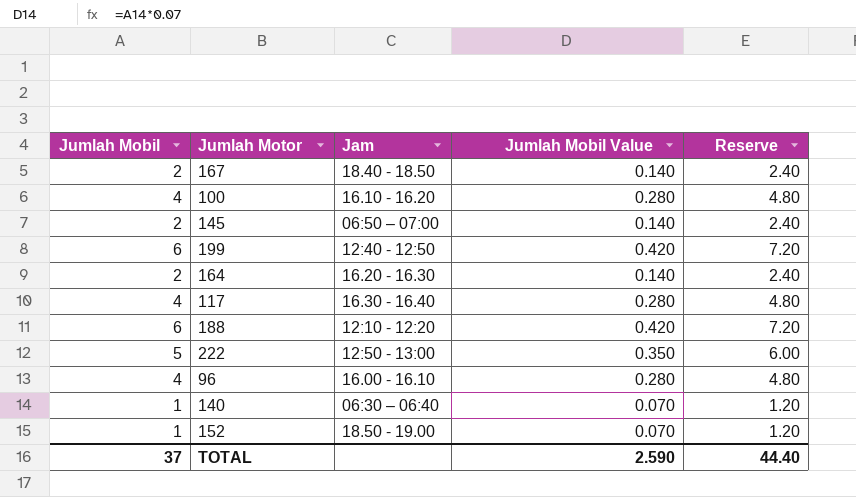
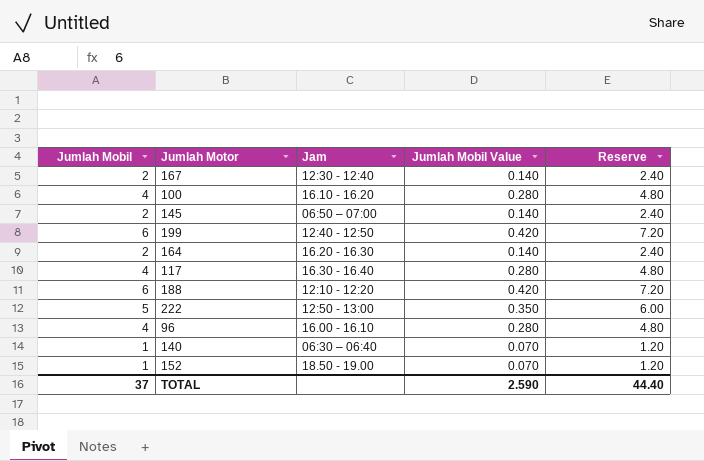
167 | Jam: 18.40 - 18.50 -> 12:30 - 12:40

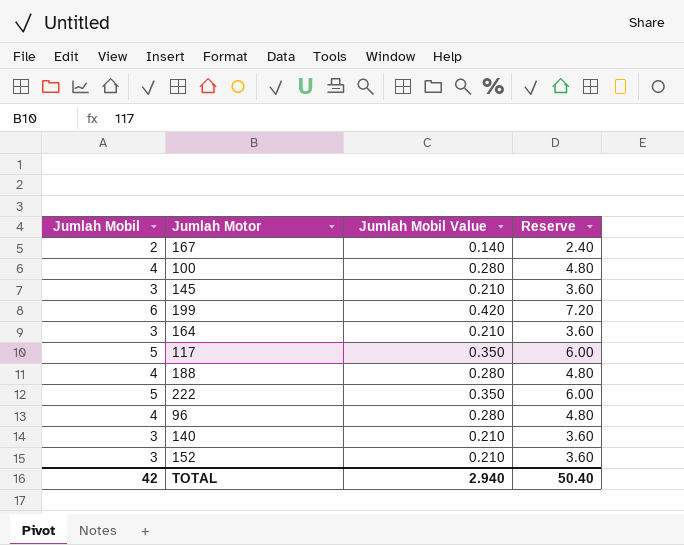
column Jam | position: 3 -> none
145 | Jumlah Mobil: 2 -> 3
145 | Jumlah Mobil Value: 0.140 -> 0.210
145 | Reserve: 2.40 -> 3.60
164 | Jumlah Mobil: 2 -> 3
164 | Jumlah Mobil Value: 0.140 -> 0.210
164 | Reserve: 2.40 -> 3.60
117 | Jumlah Mobil: 4 -> 5
117 | Jumlah Mobil Value: 0.280 -> 0.350
117 | Reserve: 4.80 -> 6.00
188 | Jumlah Mobil: 6 -> 4
188 | Jumlah Mobil Value: 0.420 -> 0.280
188 | Reserve: 7.20 -> 4.80
140 | Jumlah Mobil: 1 -> 3
140 | Jumlah Mobil Value: 0.070 -> 0.210
140 | Reserve: 1.20 -> 3.60
152 | Jumlah Mobil: 1 -> 3
152 | Jumlah Mobil Value: 0.070 -> 0.210
152 | Reserve: 1.20 -> 3.60
TOTAL | Jumlah Mobil: 37 -> 42
TOTAL | Jumlah Mobil Value: 2.590 -> 2.940
TOTAL | Reserve: 44.40 -> 50.40

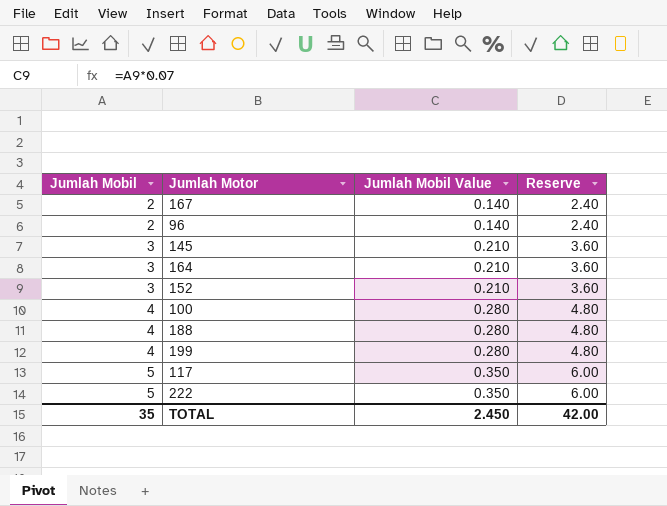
row order: none -> Jumlah Mobil ascending
row 140: 3 | 0.210 | 3.60 -> none
96 | Jumlah Mobil: 4 -> 2
96 | Jumlah Mobil Value: 0.280 -> 0.140
96 | Reserve: 4.80 -> 2.40
199 | Jumlah Mobil: 6 -> 4
199 | Jumlah Mobil Value: 0.420 -> 0.280
199 | Reserve: 7.20 -> 4.80
TOTAL | Jumlah Mobil: 42 -> 35
TOTAL | Jumlah Mobil Value: 2.940 -> 2.450
TOTAL | Reserve: 50.40 -> 42.00

